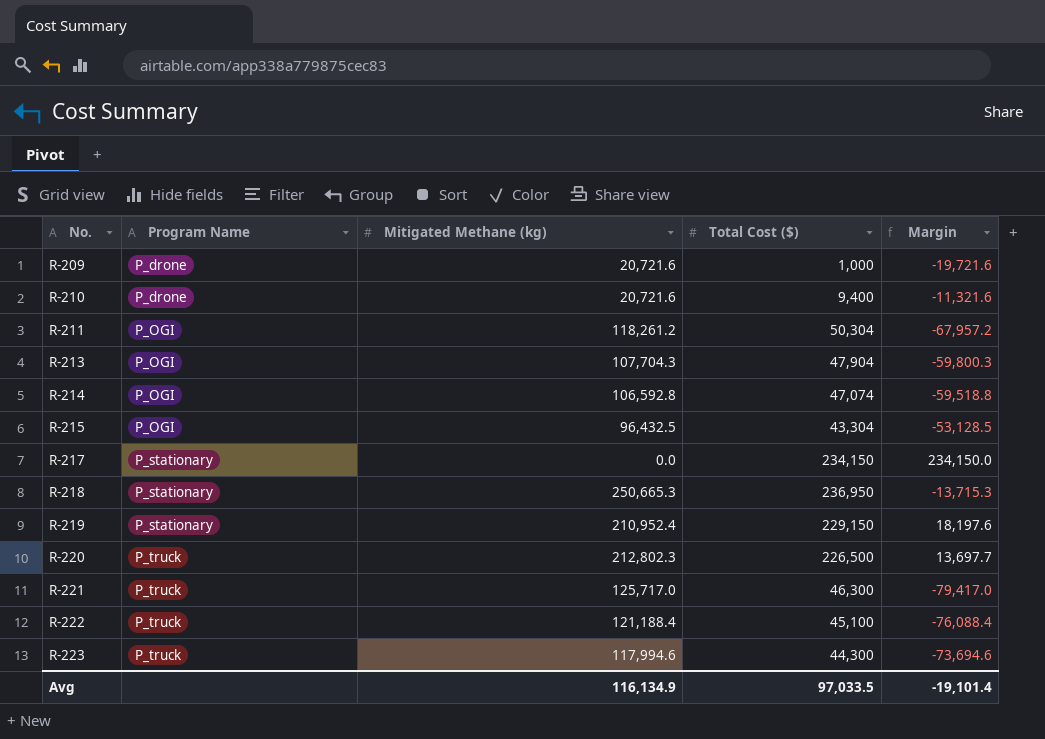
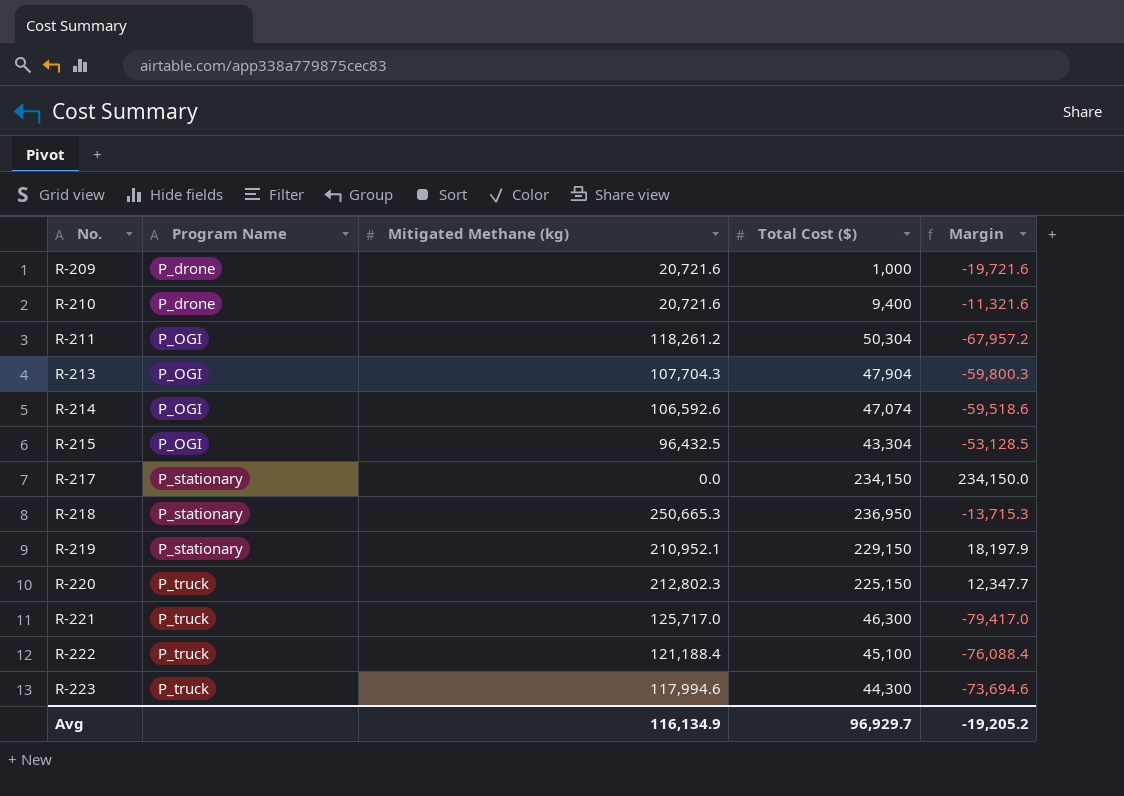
R-214 | Mitigated Methane (kg): 106,592.8 -> 106,592.6
R-214 | Margin: -59,518.8 -> -59,518.6
R-219 | Mitigated Methane (kg): 210,952.4 -> 210,952.1
R-219 | Margin: 18,197.6 -> 18,197.9
R-220 | Total Cost ($): 226,500 -> 225,150
R-220 | Margin: 13,697.7 -> 12,347.7
Avg | Total Cost ($): 97,033.5 -> 96,929.7
Avg | Margin: -19,101.4 -> -19,205.2

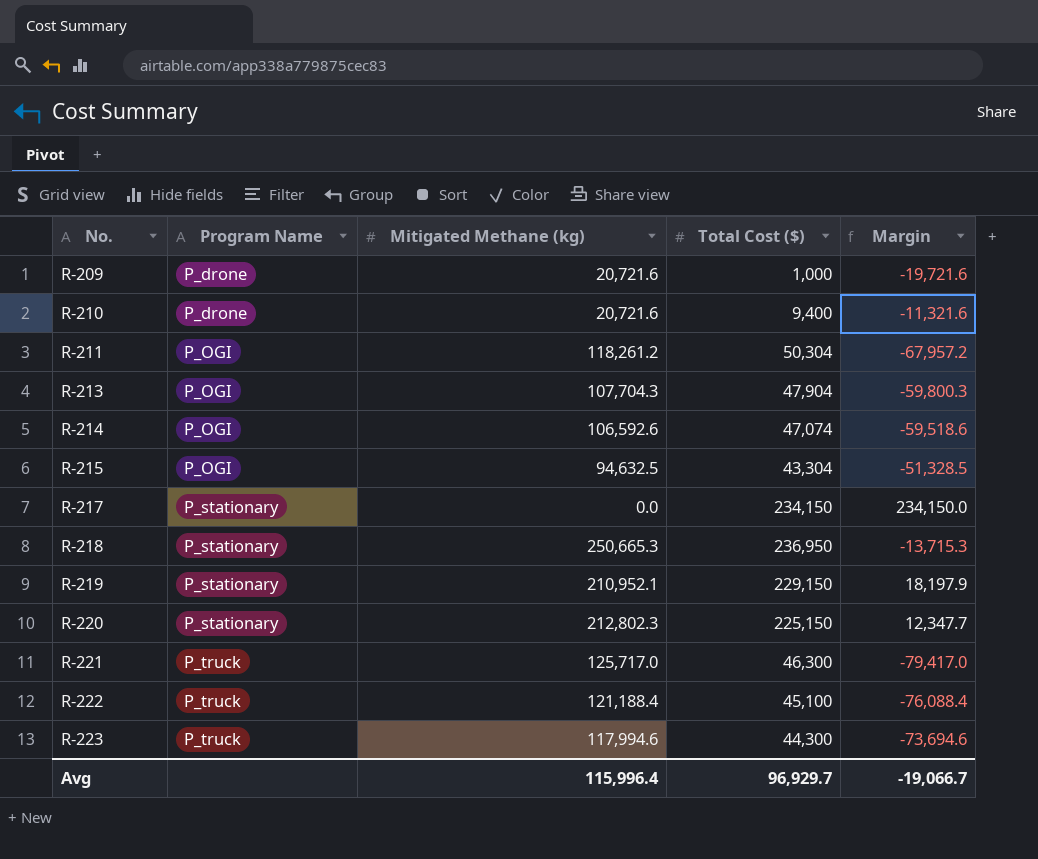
R-215 | Mitigated Methane (kg): 96,432.5 -> 94,632.5
R-215 | Margin: -53,128.5 -> -51,328.5
R-220 | Program Name: P_truck -> P_stationary
Avg | Mitigated Methane (kg): 116,134.9 -> 115,996.4
Avg | Margin: -19,205.2 -> -19,066.7

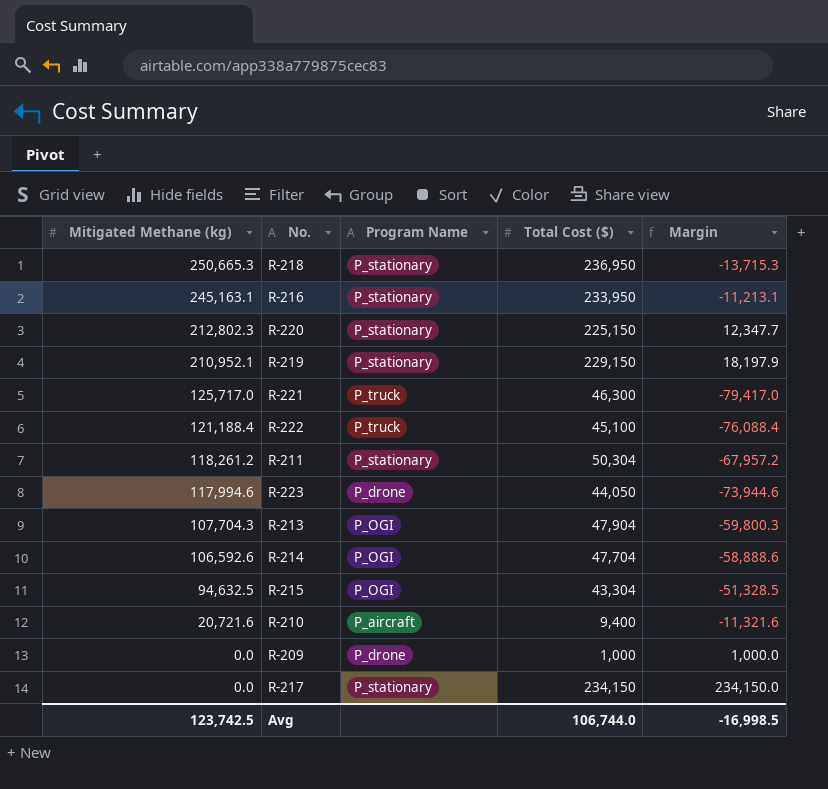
row order: No. ascending -> Mitigated Methane (kg) descending
column Mitigated Methane (kg) | position: 3 -> 1
row R-216: none -> 245,163.1 | P_stationary | 233,950 | -11,213.1
R-211 | Program Name: P_OGI -> P_stationary
R-223 | Program Name: P_truck -> P_drone
R-223 | Total Cost ($): 44,300 -> 44,050
R-223 | Margin: -73,694.6 -> -73,944.6
R-214 | Total Cost ($): 47,074 -> 47,704
R-214 | Margin: -59,518.6 -> -58,888.6
R-210 | Program Name: P_drone -> P_aircraft
R-209 | Mitigated Methane (kg): 20,721.6 -> 0.0
R-209 | Margin: -19,721.6 -> 1,000.0
Avg | Mitigated Methane (kg): 115,996.4 -> 123,742.5
Avg | Total Cost ($): 96,929.7 -> 106,744.0
Avg | Margin: -19,066.7 -> -16,998.5

